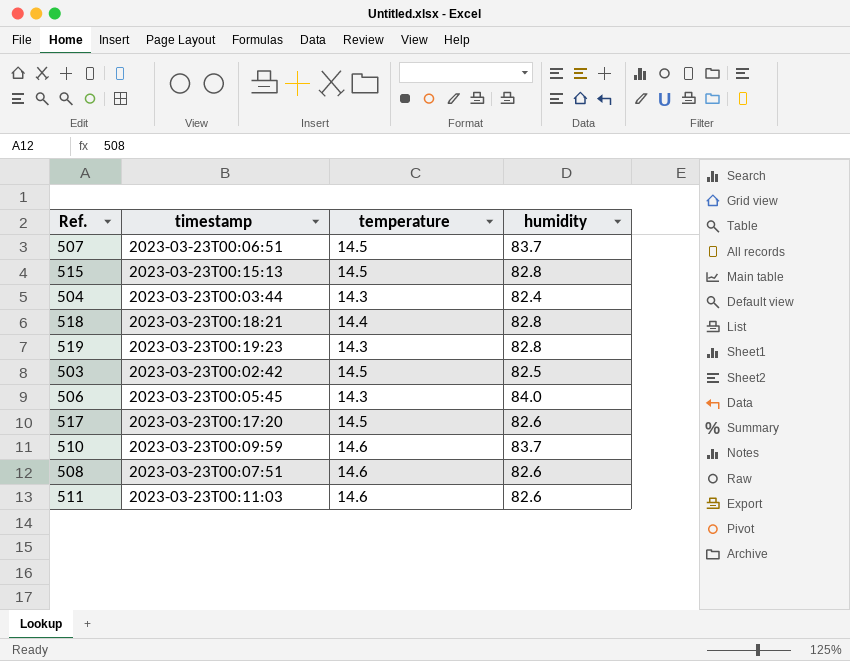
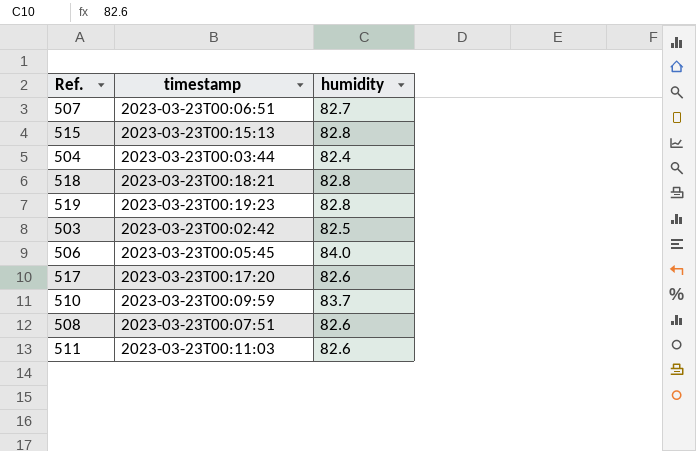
column temperature | position: 3 -> none
507 | humidity: 83.7 -> 82.7

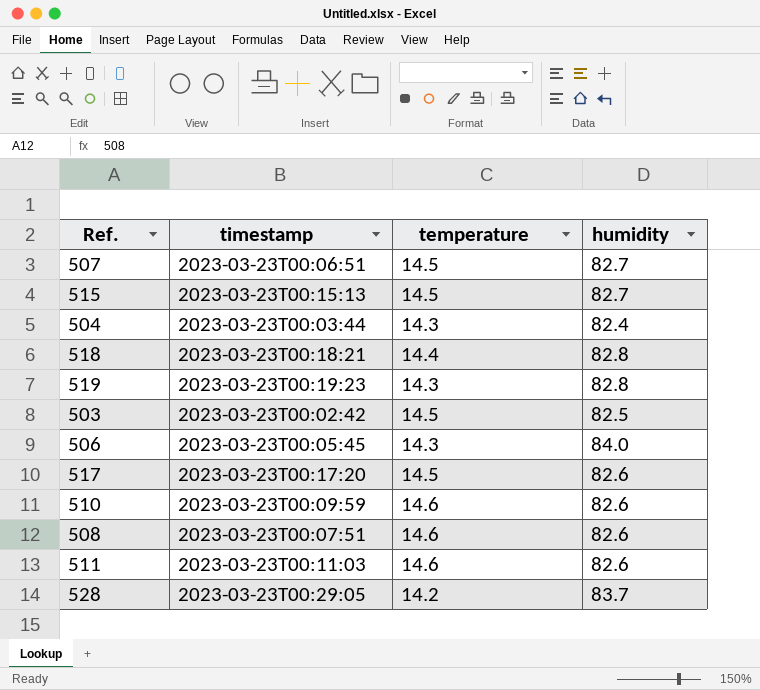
column temperature | position: none -> 3
515 | humidity: 82.8 -> 82.7
510 | humidity: 83.7 -> 82.6
row 528: none -> 2023-03-23T00:29:05 | 14.2 | 83.7

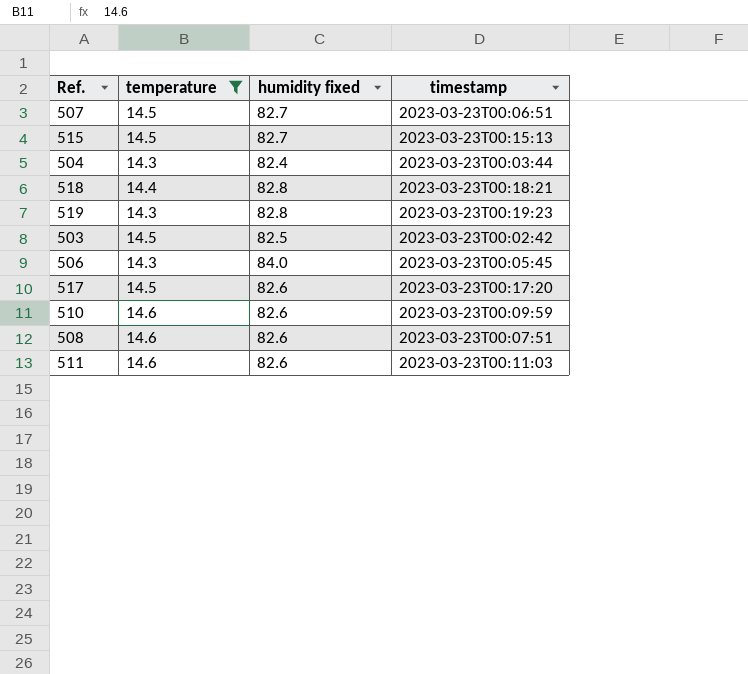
filter: none -> temperature != 14.2
column name: humidity -> humidity fixed
column timestamp | position: 2 -> 4

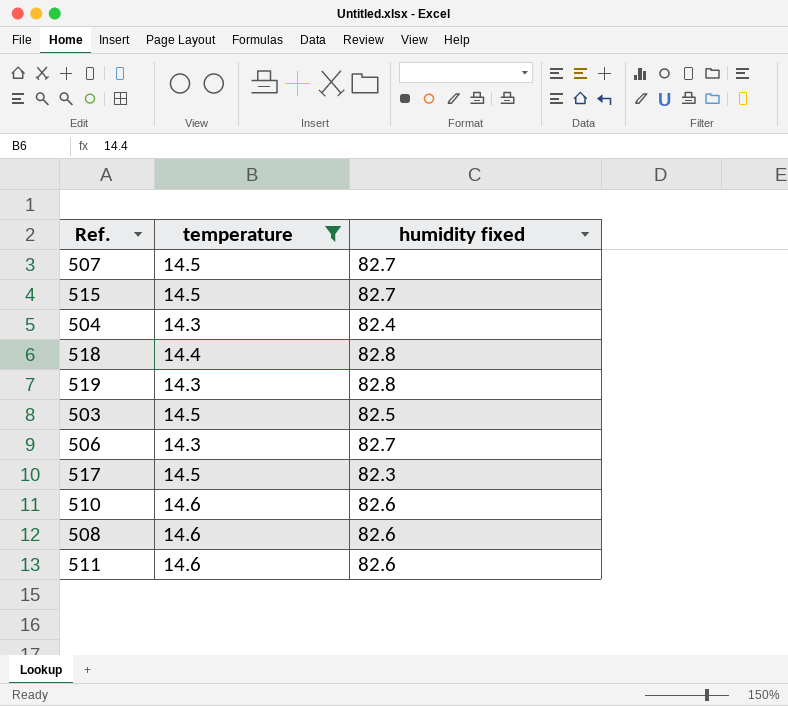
column timestamp | position: 4 -> none
506 | humidity fixed: 84.0 -> 82.7
517 | humidity fixed: 82.6 -> 82.3

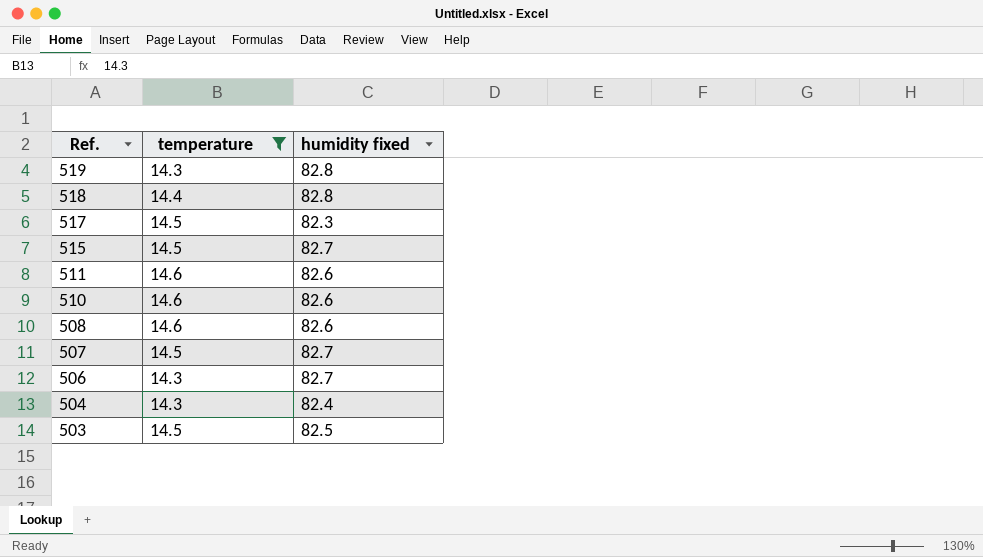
row order: none -> Ref. descending

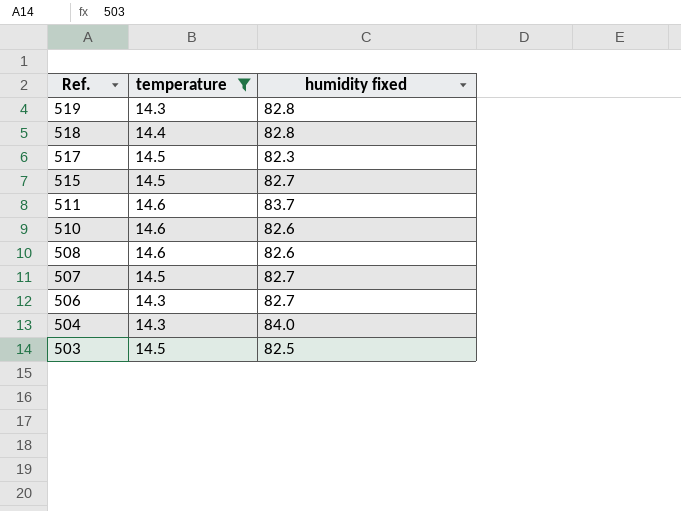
511 | humidity fixed: 82.6 -> 83.7
504 | humidity fixed: 82.4 -> 84.0

